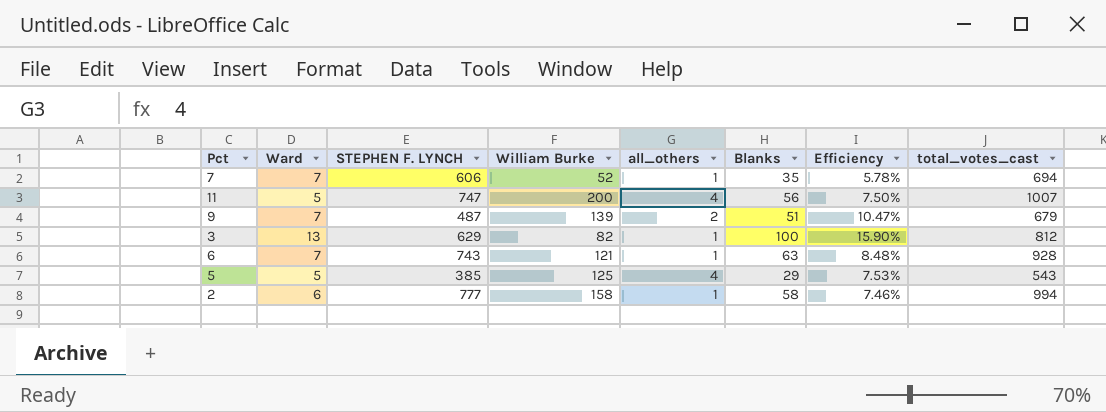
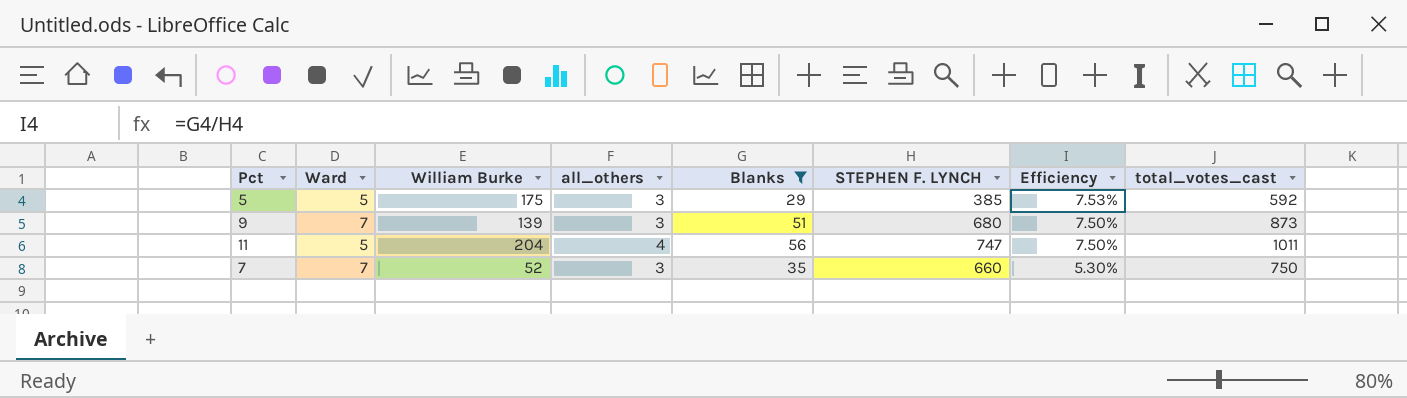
filter: none -> Blanks <= 56
row order: none -> Efficiency descending
column STEPHEN F. LYNCH | position: 3 -> 6
5 | William Burke: 125 -> 175
5 | all_others: 4 -> 3
5 | total_votes_cast: 543 -> 592
9 | all_others: 2 -> 3
9 | STEPHEN F. LYNCH: 487 -> 680
9 | Efficiency: 10.47% -> 7.50%
9 | total_votes_cast: 679 -> 873
11 | William Burke: 200 -> 204
11 | total_votes_cast: 1007 -> 1011
7 | all_others: 1 -> 3
7 | STEPHEN F. LYNCH: 606 -> 660
7 | Efficiency: 5.78% -> 5.30%
7 | total_votes_cast: 694 -> 750

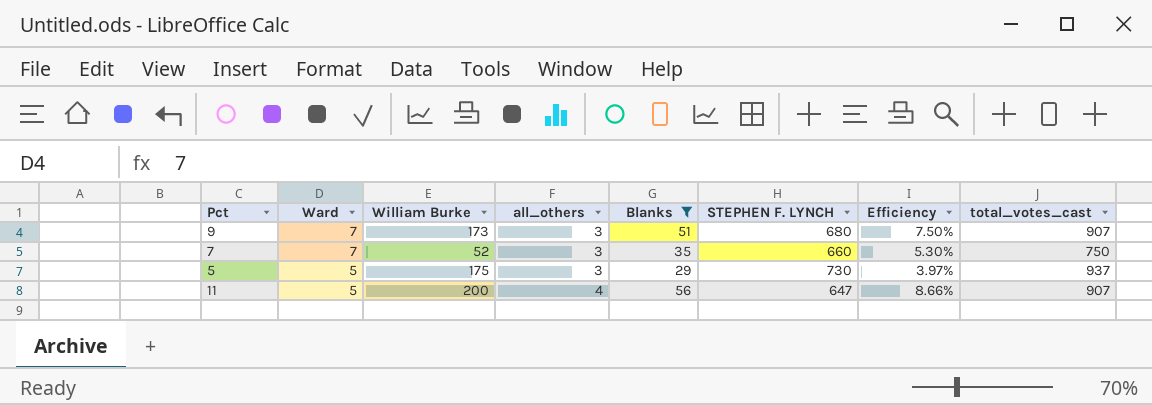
row order: Efficiency descending -> Ward descending
9 | William Burke: 139 -> 173
9 | total_votes_cast: 873 -> 907
5 | STEPHEN F. LYNCH: 385 -> 730
5 | Efficiency: 7.53% -> 3.97%
5 | total_votes_cast: 592 -> 937
11 | William Burke: 204 -> 200
11 | STEPHEN F. LYNCH: 747 -> 647
11 | Efficiency: 7.50% -> 8.66%
11 | total_votes_cast: 1011 -> 907

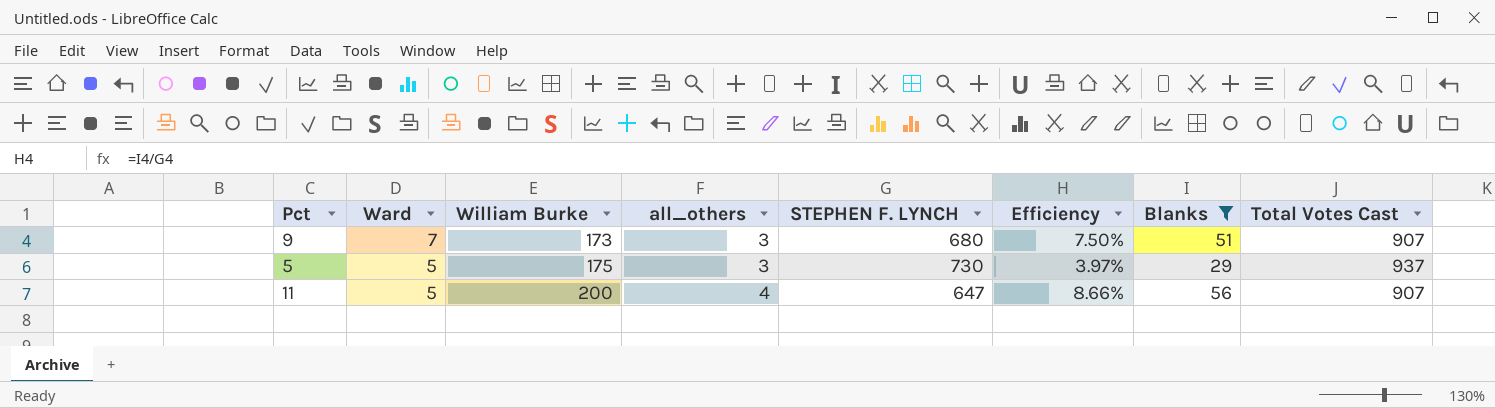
column Blanks | position: 5 -> 7
column name: total_votes_cast -> Total Votes Cast
row 7: 7 | 52 | 3 | 35 | 660 | 5.30% | 750 -> none

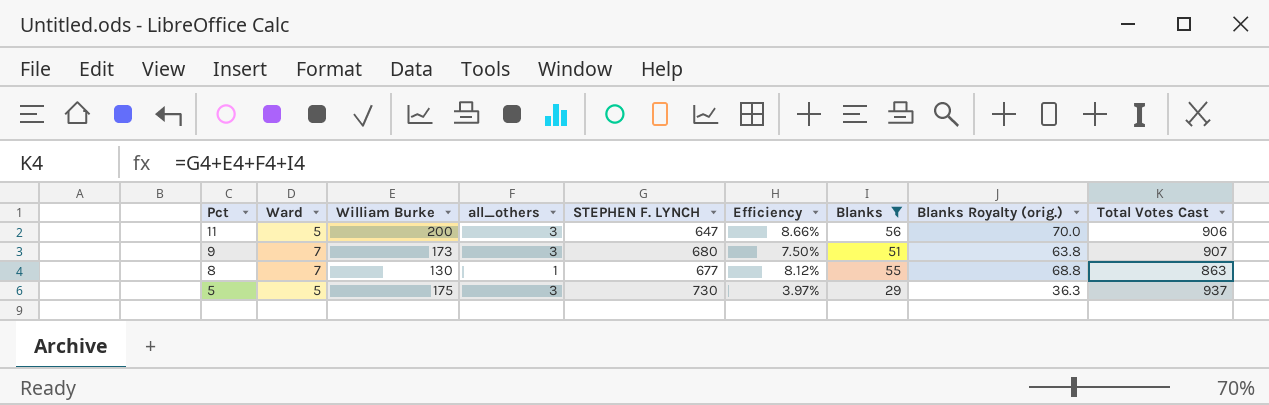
row order: Ward descending -> Pct descending
column Blanks Royalty (orig.) | formula: none -> [Blanks] * 1.25
11 | all_others: 4 -> 3
11 | Total Votes Cast: 907 -> 906
row 8: none -> 7 | 130 | 1 | 677 | 8.12% | 55 | 68.8 | 863

